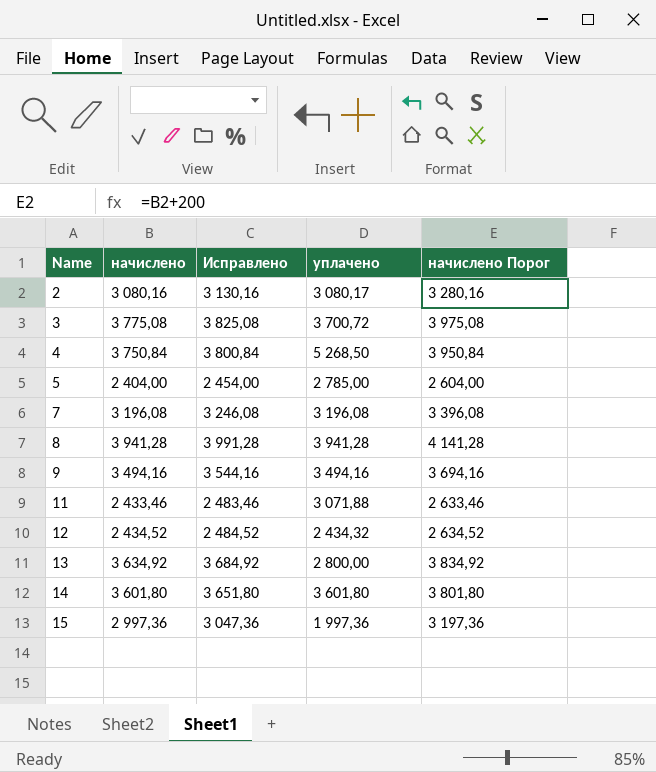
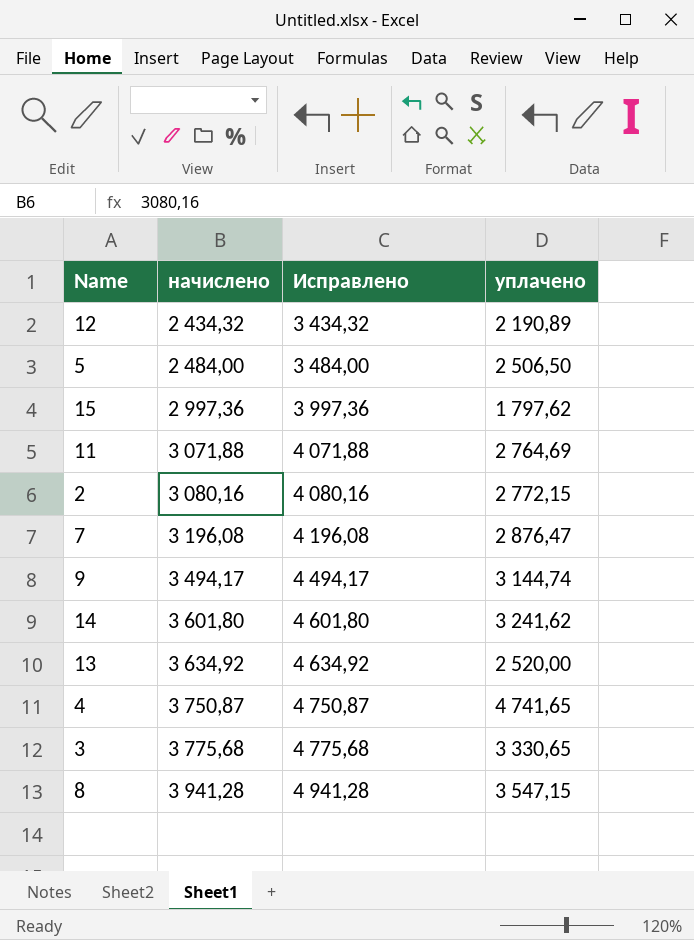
row order: Name ascending -> начислено ascending
column начислено Порог | formula: [начислено] + 200 -> none
column Исправлено | formula: [начислено] + 50 -> [начислено] + 1000
12 | начислено: 2 434,52 -> 2 434,32
12 | уплачено: 2 434,32 -> 2 190,89
5 | начислено: 2 404,00 -> 2 484,00
5 | уплачено: 2 785,00 -> 2 506,50
15 | уплачено: 1 997,36 -> 1 797,62
11 | начислено: 2 433,46 -> 3 071,88
11 | уплачено: 3 071,88 -> 2 764,69
2 | уплачено: 3 080,17 -> 2 772,15
7 | уплачено: 3 196,08 -> 2 876,47
9 | начислено: 3 494,16 -> 3 494,17
9 | уплачено: 3 494,16 -> 3 144,74
14 | уплачено: 3 601,80 -> 3 241,62
13 | уплачено: 2 800,00 -> 2 520,00
4 | начислено: 3 750,84 -> 3 750,87
4 | уплачено: 5 268,50 -> 4 741,65
3 | начислено: 3 775,08 -> 3 775,68
3 | уплачено: 3 700,72 -> 3 330,65
8 | уплачено: 3 941,28 -> 3 547,15

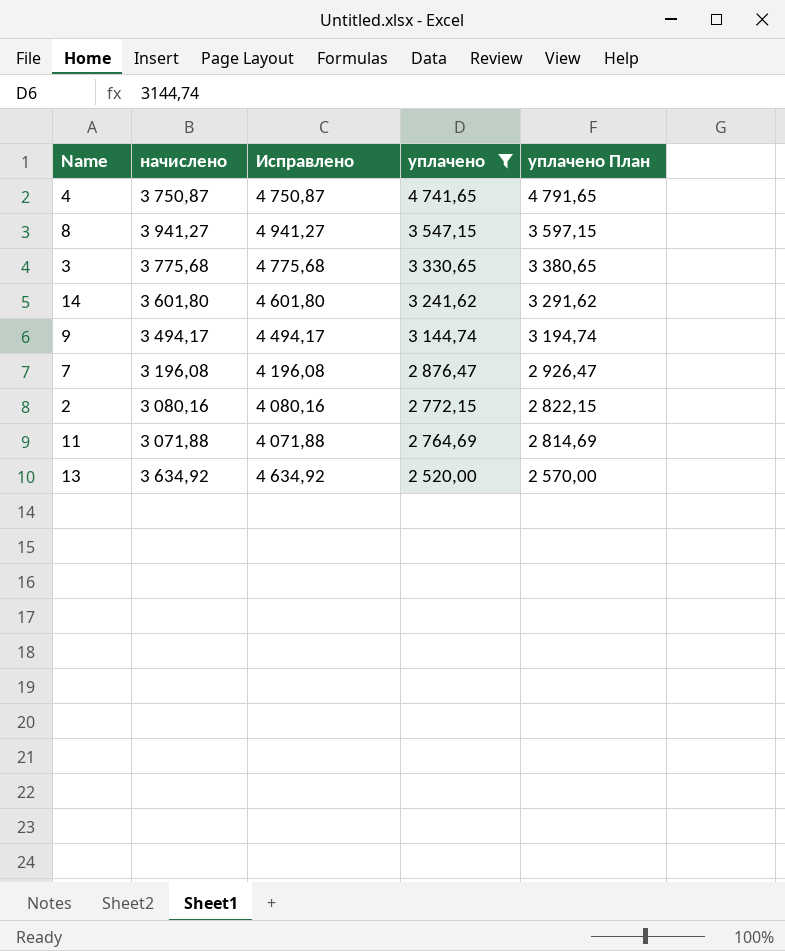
filter: none -> уплачено >= 2 520,00
row order: начислено ascending -> уплачено descending
column уплачено План | formula: none -> [уплачено] + 50
8 | начислено: 3 941,28 -> 3 941,27
8 | Исправлено: 4 941,28 -> 4 941,27

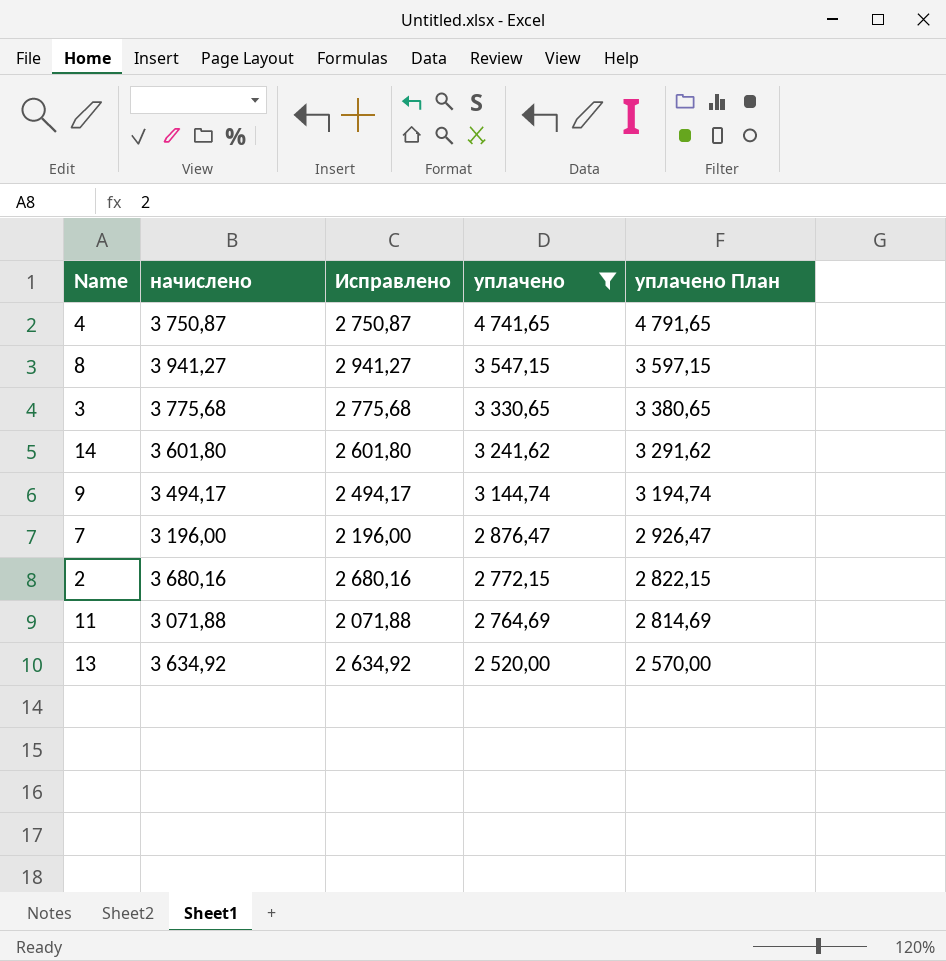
column Исправлено | formula: [начислено] + 1000 -> [начислено] - 1000
7 | начислено: 3 196,08 -> 3 196,00
2 | начислено: 3 080,16 -> 3 680,16

